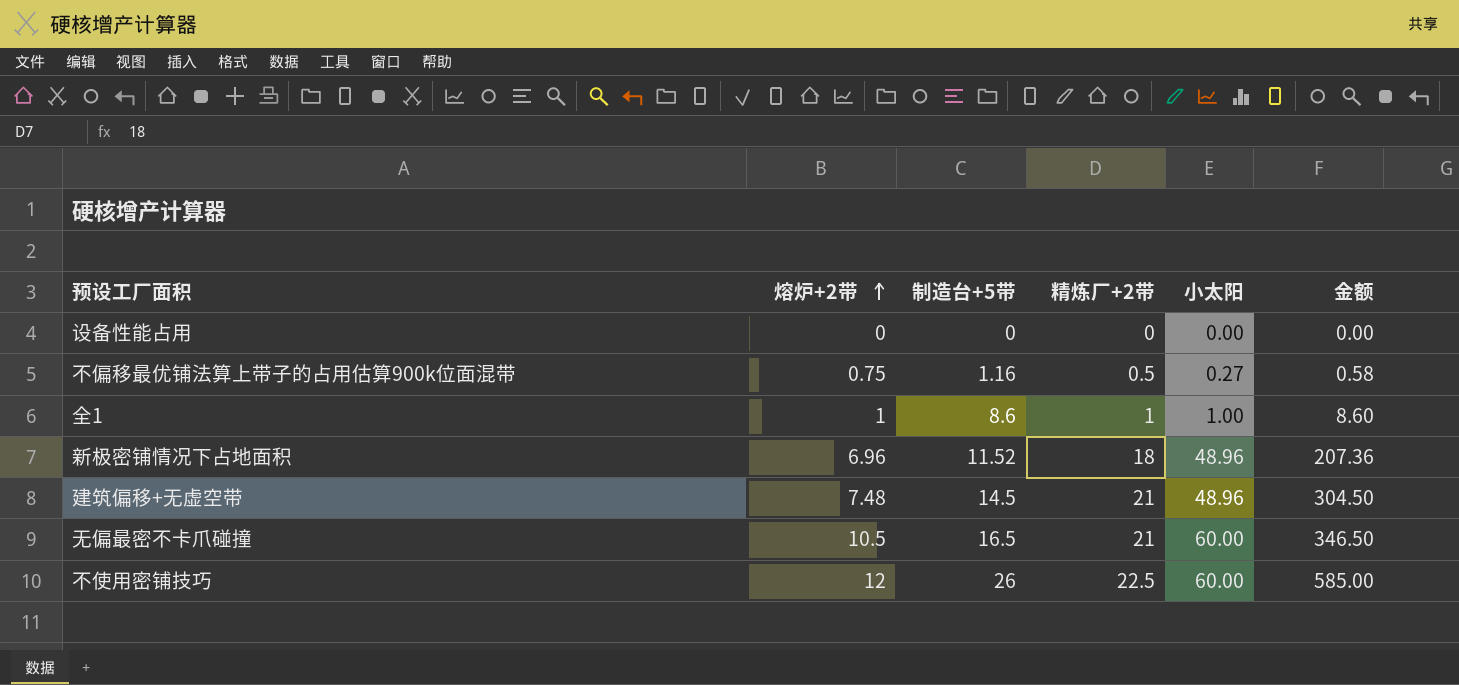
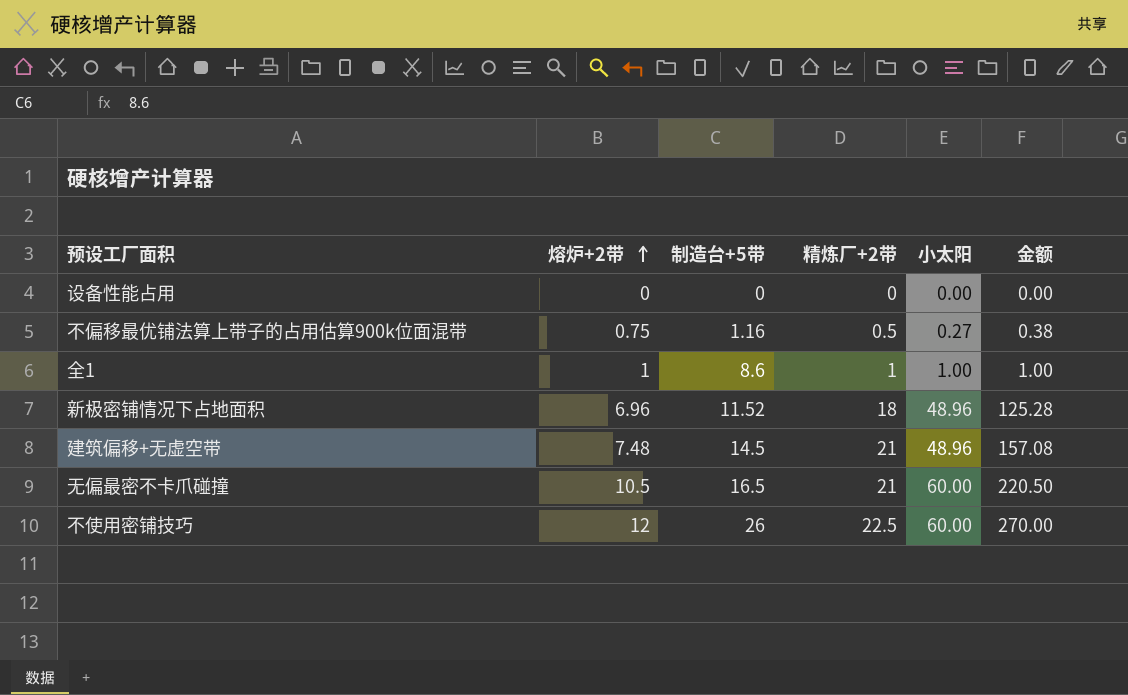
column 金额 | formula: [制造台+5带] * [精炼厂+2带] -> [熔炉+2带] * [精炼厂+2带]

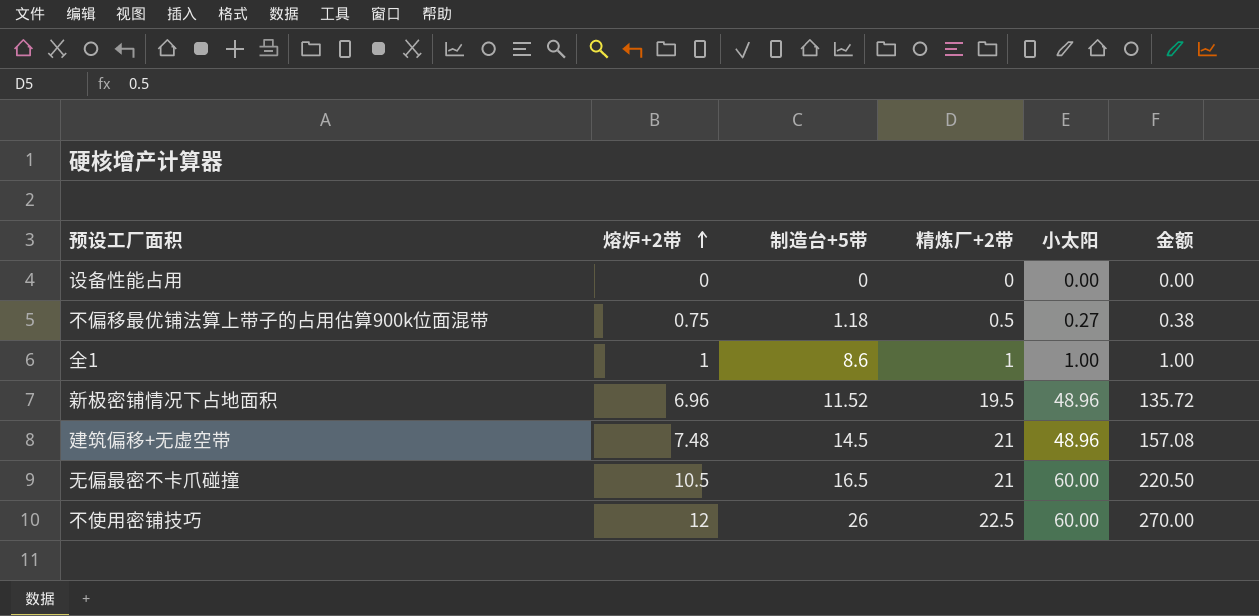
不偏移最优铺法算上带子的占用估算900k位面混带 | 制造台+5带: 1.16 -> 1.18
新极密铺情况下占地面积 | 精炼厂+2带: 18 -> 19.5
新极密铺情况下占地面积 | 金额: 125.28 -> 135.72

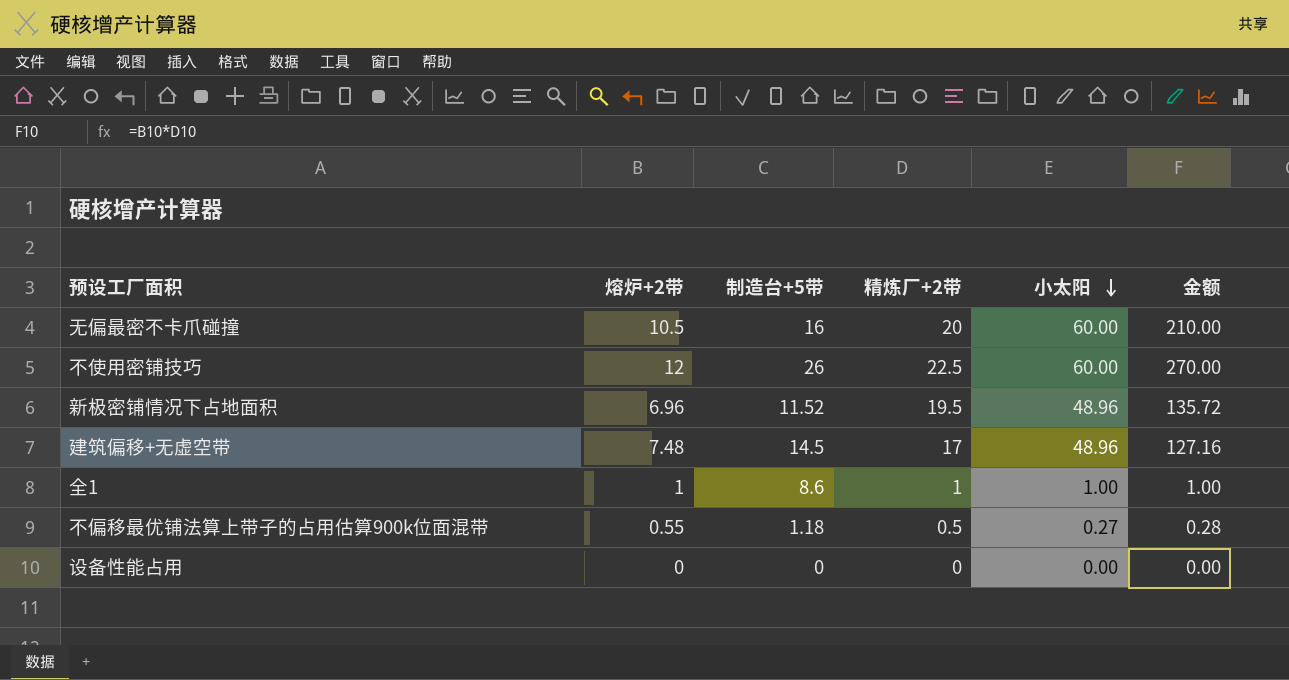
row order: 熔炉+2带 ascending -> 小太阳 descending
无偏最密不卡爪碰撞 | 制造台+5带: 16.5 -> 16
无偏最密不卡爪碰撞 | 精炼厂+2带: 21 -> 20
无偏最密不卡爪碰撞 | 金额: 220.50 -> 210.00
建筑偏移+无虚空带 | 精炼厂+2带: 21 -> 17
建筑偏移+无虚空带 | 金额: 157.08 -> 127.16
不偏移最优铺法算上带子的占用估算900k位面混带 | 熔炉+2带: 0.75 -> 0.55
不偏移最优铺法算上带子的占用估算900k位面混带 | 金额: 0.38 -> 0.28

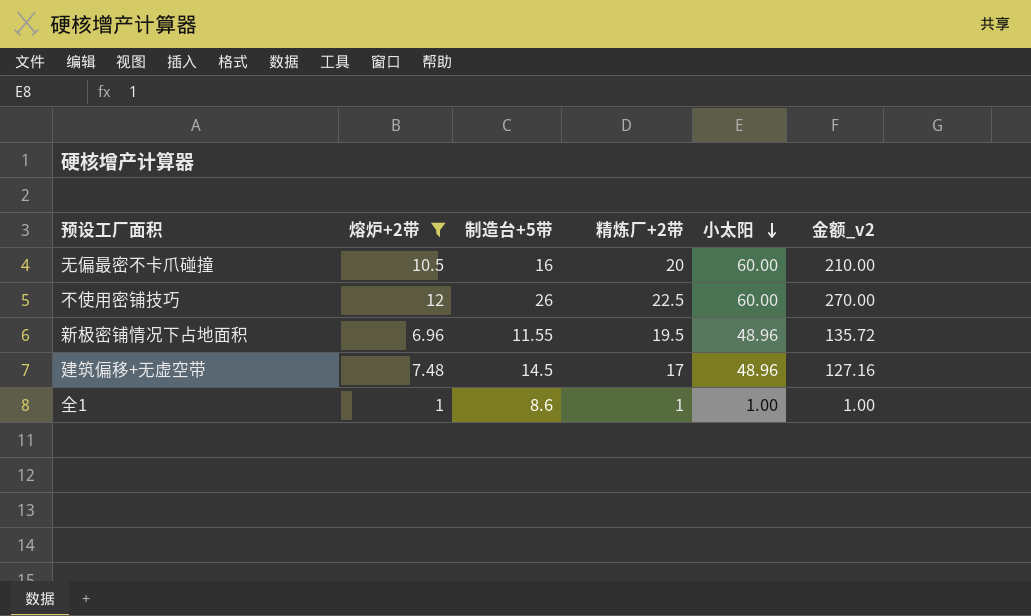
filter: none -> 熔炉+2带 >= 1
column name: 金额 -> 金额_v2
新极密铺情况下占地面积 | 制造台+5带: 11.52 -> 11.55

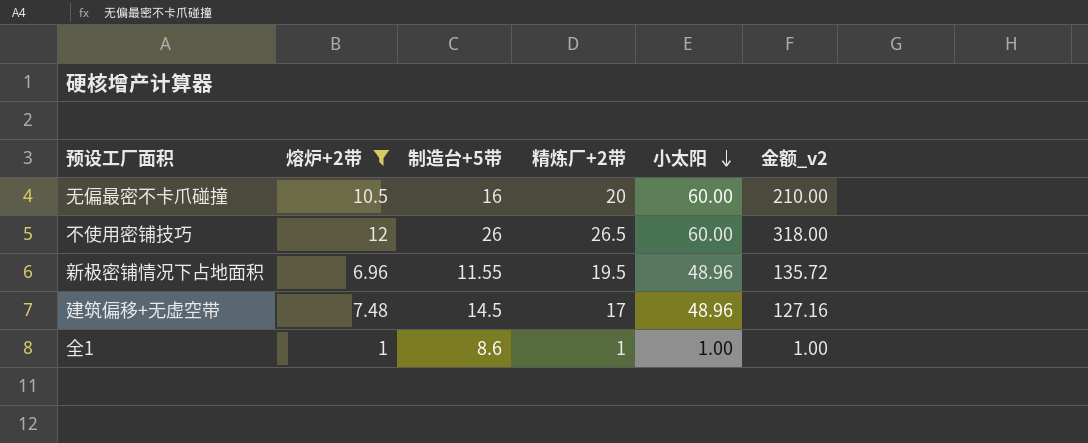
不使用密铺技巧 | 精炼厂+2带: 22.5 -> 26.5
不使用密铺技巧 | 金额_v2: 270.00 -> 318.00

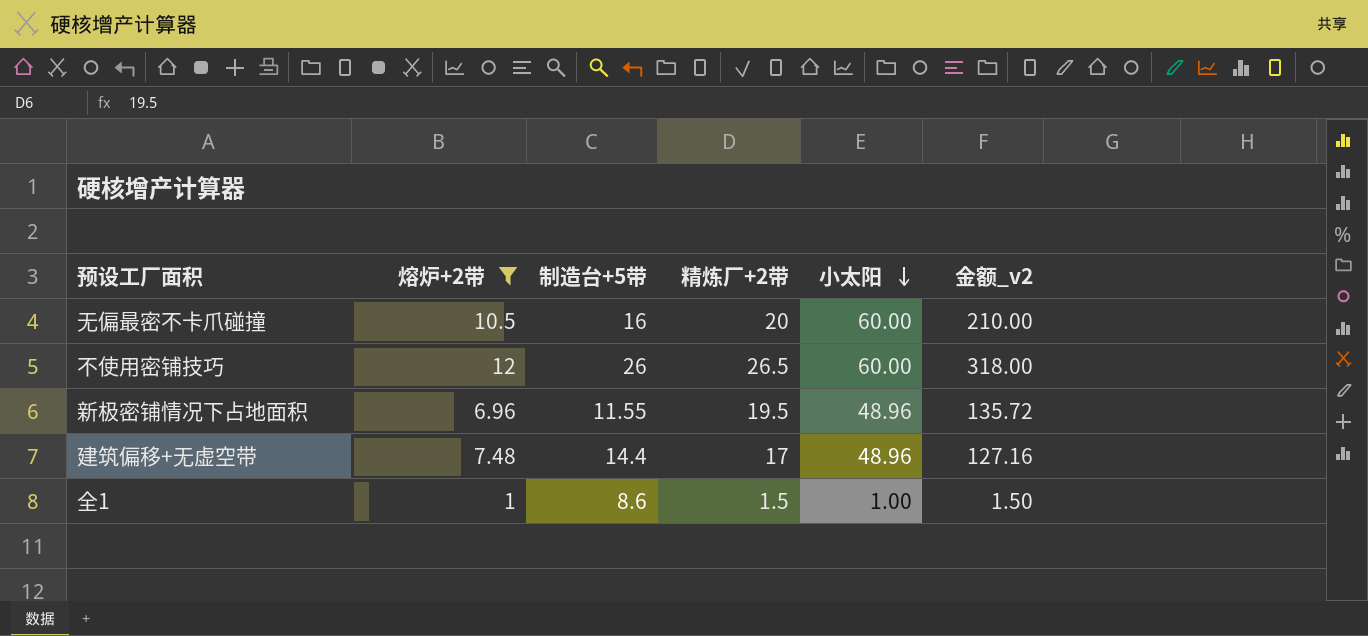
建筑偏移+无虚空带 | 制造台+5带: 14.5 -> 14.4
全1 | 精炼厂+2带: 1 -> 1.5
全1 | 金额_v2: 1.00 -> 1.50

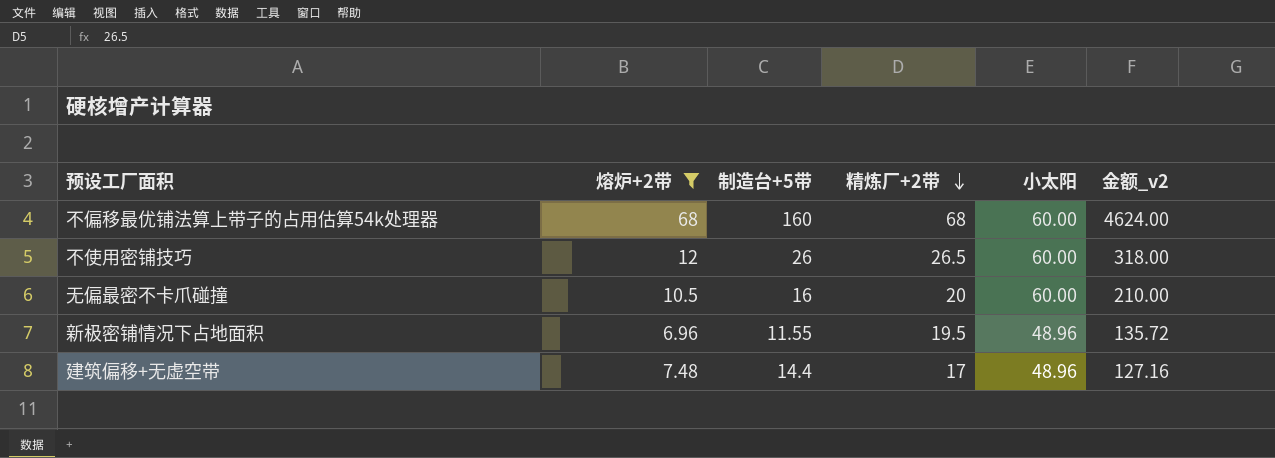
row order: 小太阳 descending -> 精炼厂+2带 descending
row 全1: 1 | 8.6 | 1.5 | 1.00 | 1.50 -> none
row 不偏移最优铺法算上带子的占用估算54k处理器: none -> 68 | 160 | 68 | 60.00 | 4624.00

